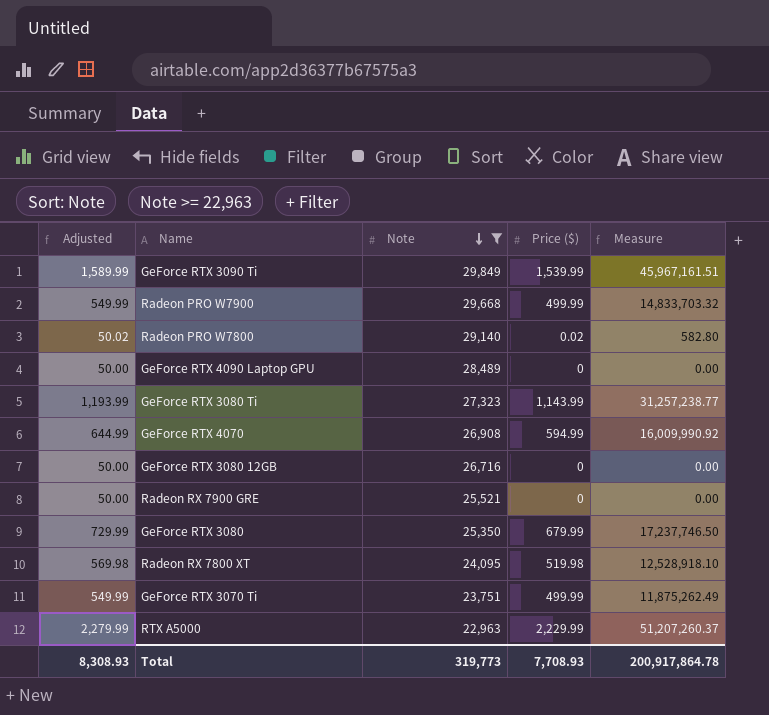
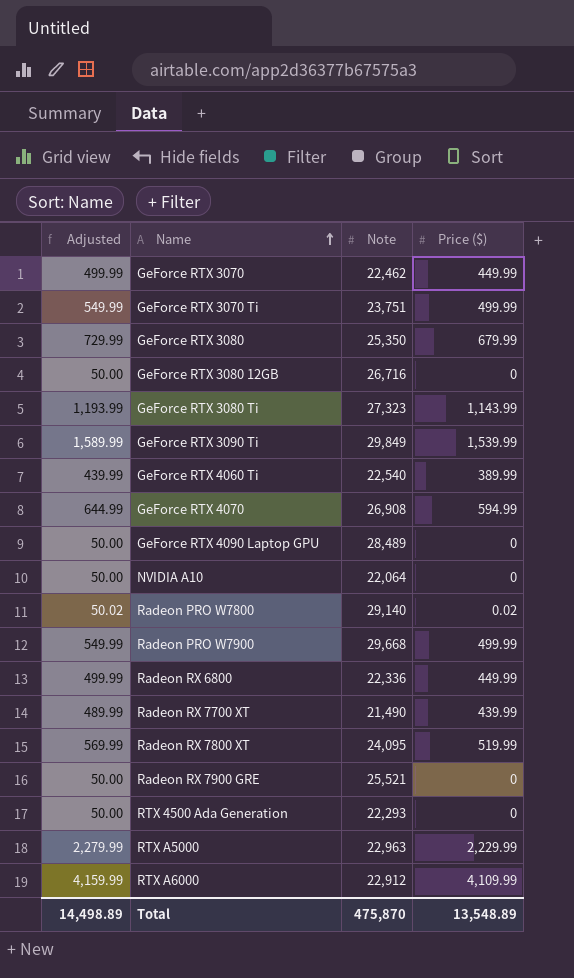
filter: Note >= 22,963 -> none
row order: Note descending -> Name ascending
column Measure | formula: [Note] * [Price ($)] -> none
Radeon RX 7800 XT | Adjusted: 569.98 -> 569.99
Radeon RX 7800 XT | Price ($): 519.98 -> 519.99
Total | Adjusted: 8,308.93 -> 14,498.89
Total | Note: 319,773 -> 475,870
Total | Price ($): 7,708.93 -> 13,548.89

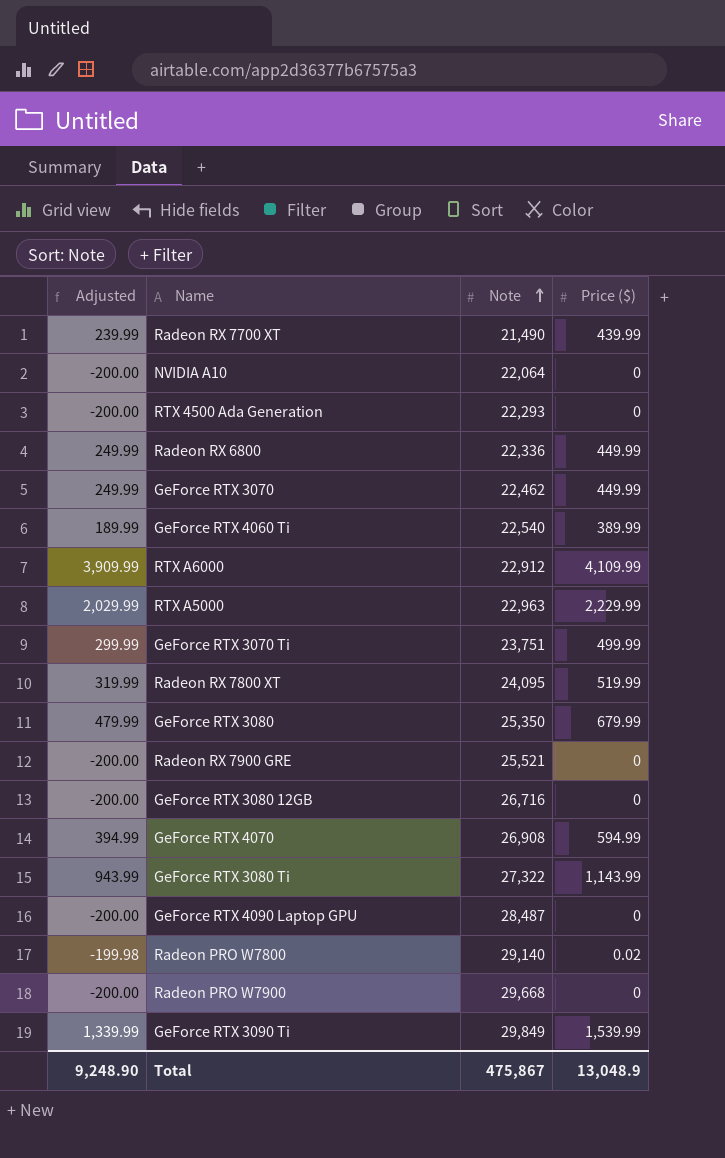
row order: Name ascending -> Note ascending
column Adjusted | formula: [Price ($)] + 50 -> [Price ($)] - 200
GeForce RTX 3080 Ti | Note: 27,323 -> 27,322
GeForce RTX 4090 Laptop GPU | Note: 28,489 -> 28,487
Radeon PRO W7900 | Price ($): 499.99 -> 0
Total | Adjusted: 14,498.89 -> 9,248.90
Total | Note: 475,870 -> 475,867
Total | Price ($): 13,548.89 -> 13,048.9

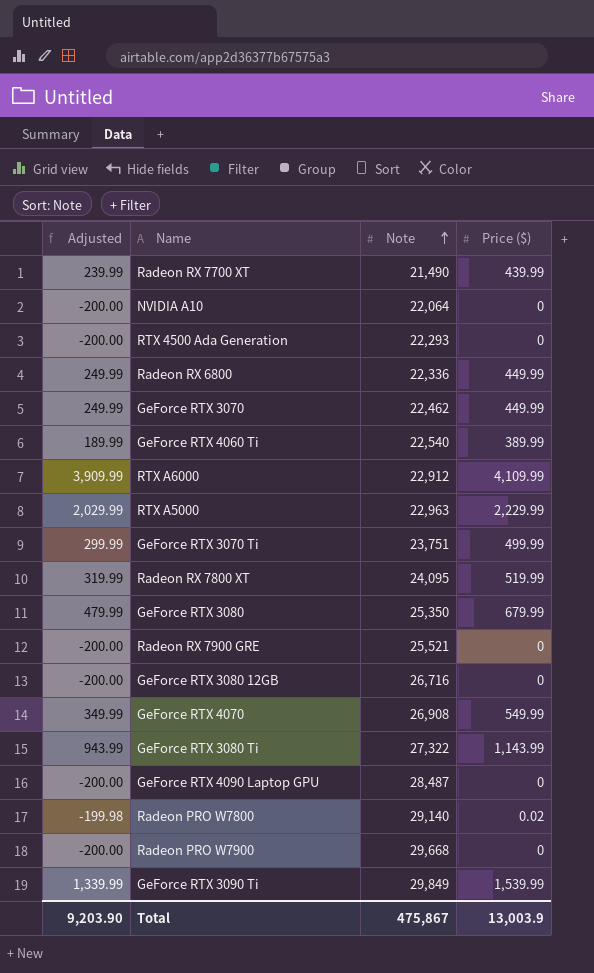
GeForce RTX 4070 | Adjusted: 394.99 -> 349.99
GeForce RTX 4070 | Price ($): 594.99 -> 549.99
Total | Adjusted: 9,248.90 -> 9,203.90
Total | Price ($): 13,048.9 -> 13,003.9

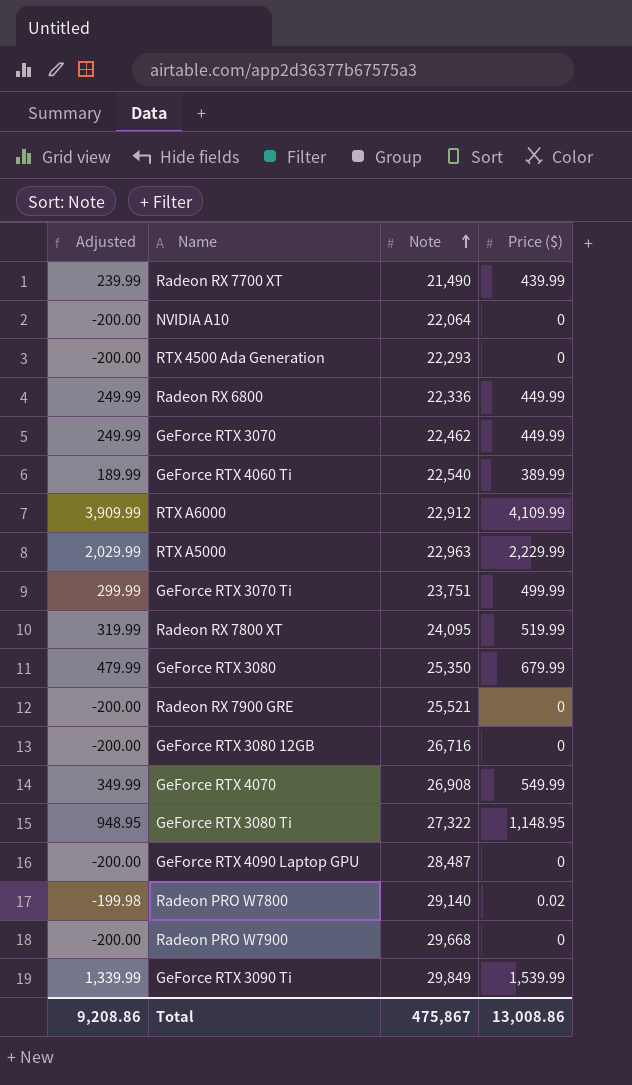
GeForce RTX 3080 Ti | Adjusted: 943.99 -> 948.95
GeForce RTX 3080 Ti | Price ($): 1,143.99 -> 1,148.95
Total | Adjusted: 9,203.90 -> 9,208.86
Total | Price ($): 13,003.9 -> 13,008.86

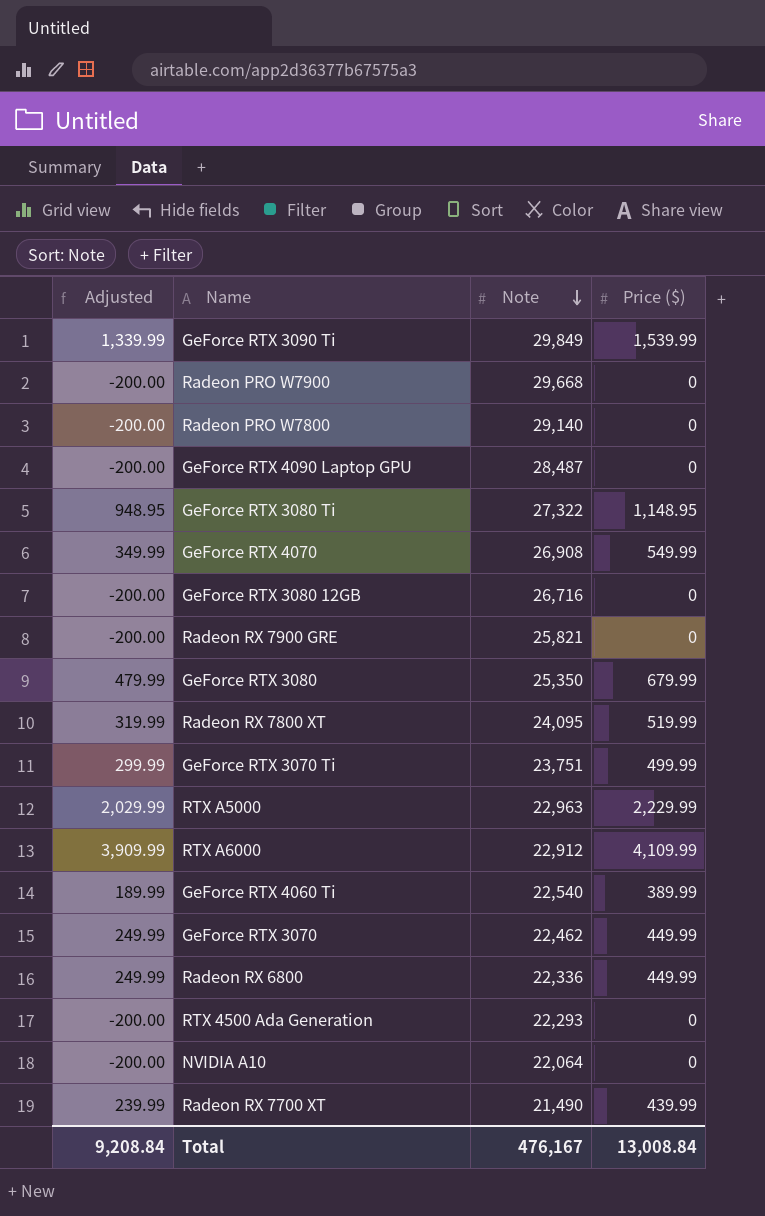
row order: Note ascending -> Note descending
Radeon PRO W7800 | Adjusted: -199.98 -> -200.00
Radeon PRO W7800 | Price ($): 0.02 -> 0
Radeon RX 7900 GRE | Note: 25,521 -> 25,821
Total | Adjusted: 9,208.86 -> 9,208.84
Total | Note: 475,867 -> 476,167
Total | Price ($): 13,008.86 -> 13,008.84

